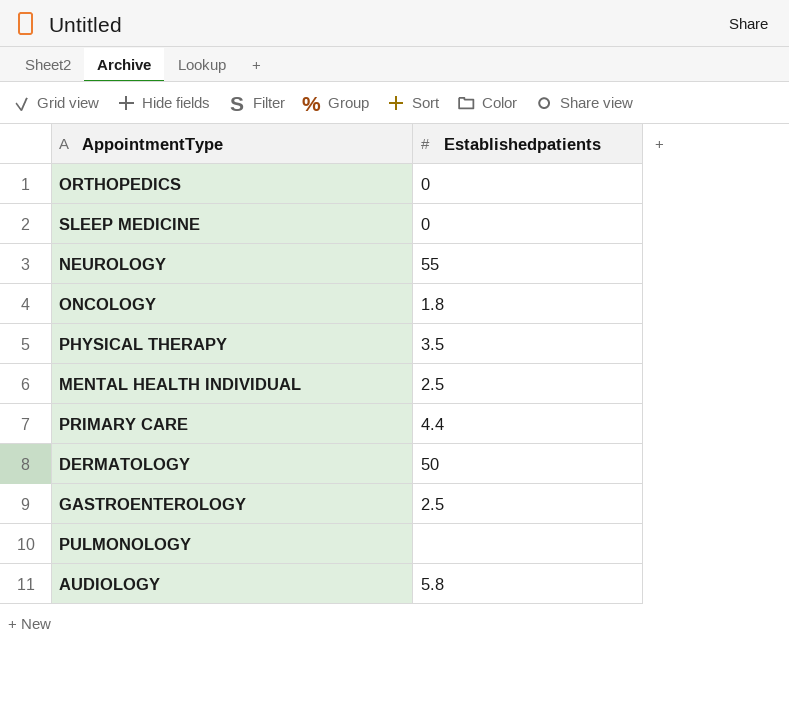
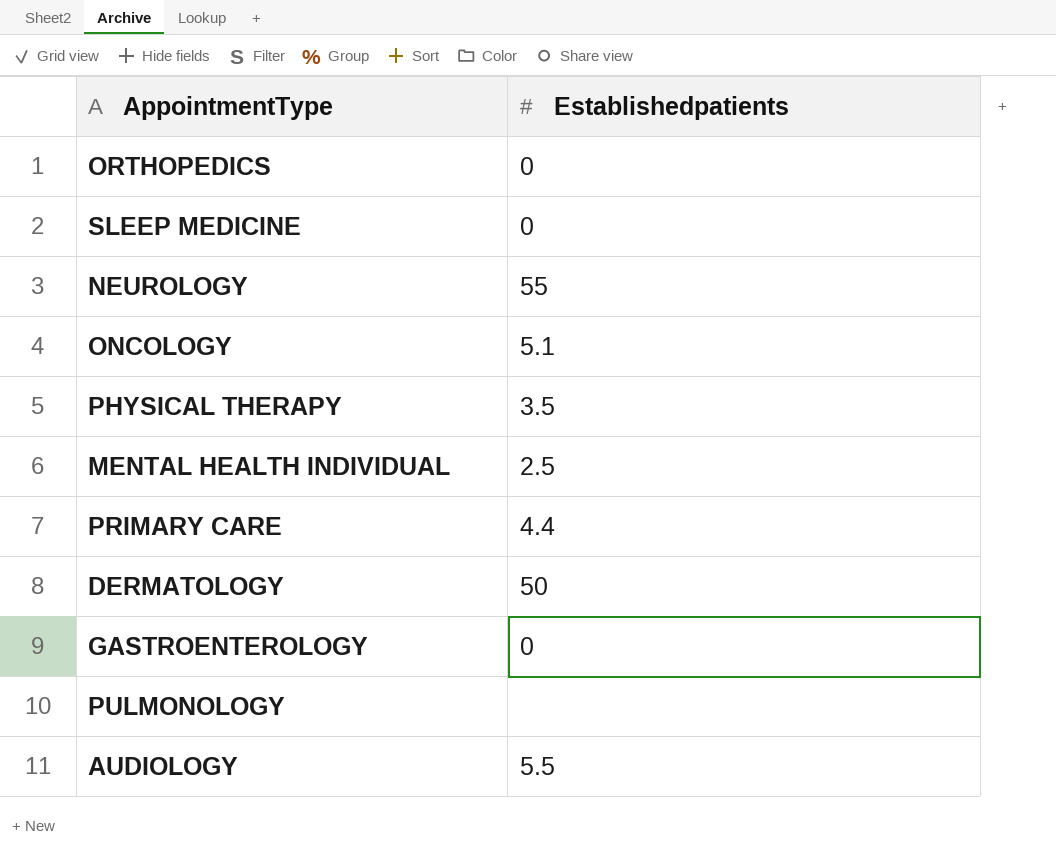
ONCOLOGY | Establishedpatients: 1.8 -> 5.1
GASTROENTEROLOGY | Establishedpatients: 2.5 -> 0
AUDIOLOGY | Establishedpatients: 5.8 -> 5.5

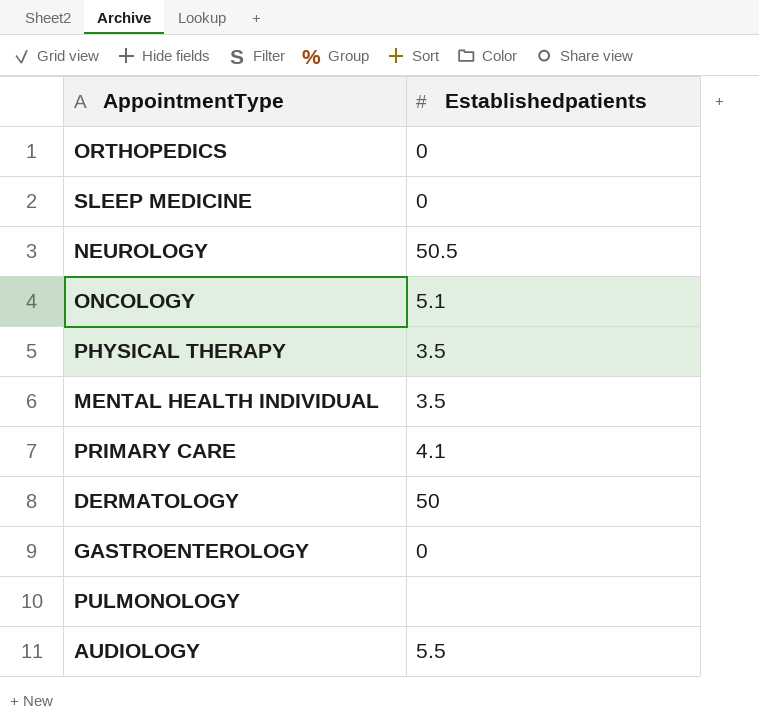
NEUROLOGY | Establishedpatients: 55 -> 50.5
MENTAL HEALTH INDIVIDUAL | Establishedpatients: 2.5 -> 3.5
PRIMARY CARE | Establishedpatients: 4.4 -> 4.1

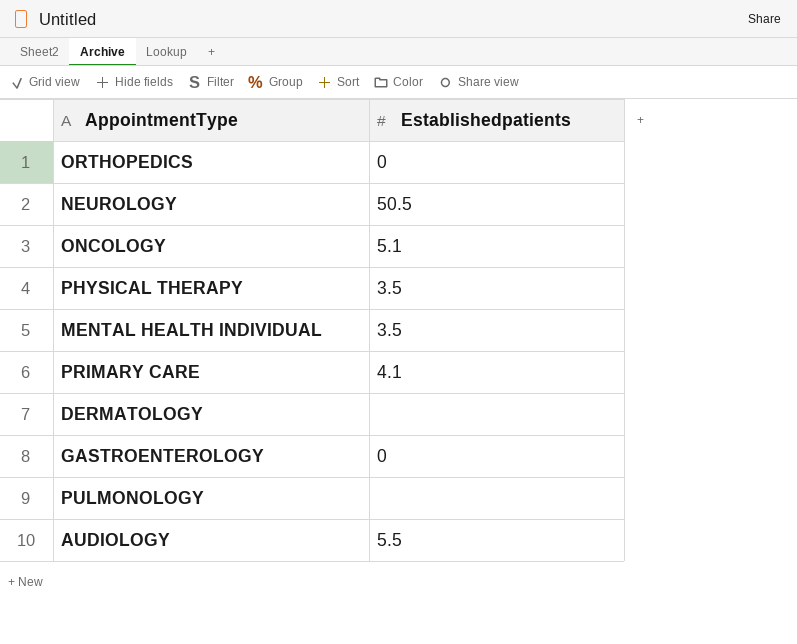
row SLEEP MEDICINE: 0 -> none
DERMATOLOGY | Establishedpatients: 50 -> none

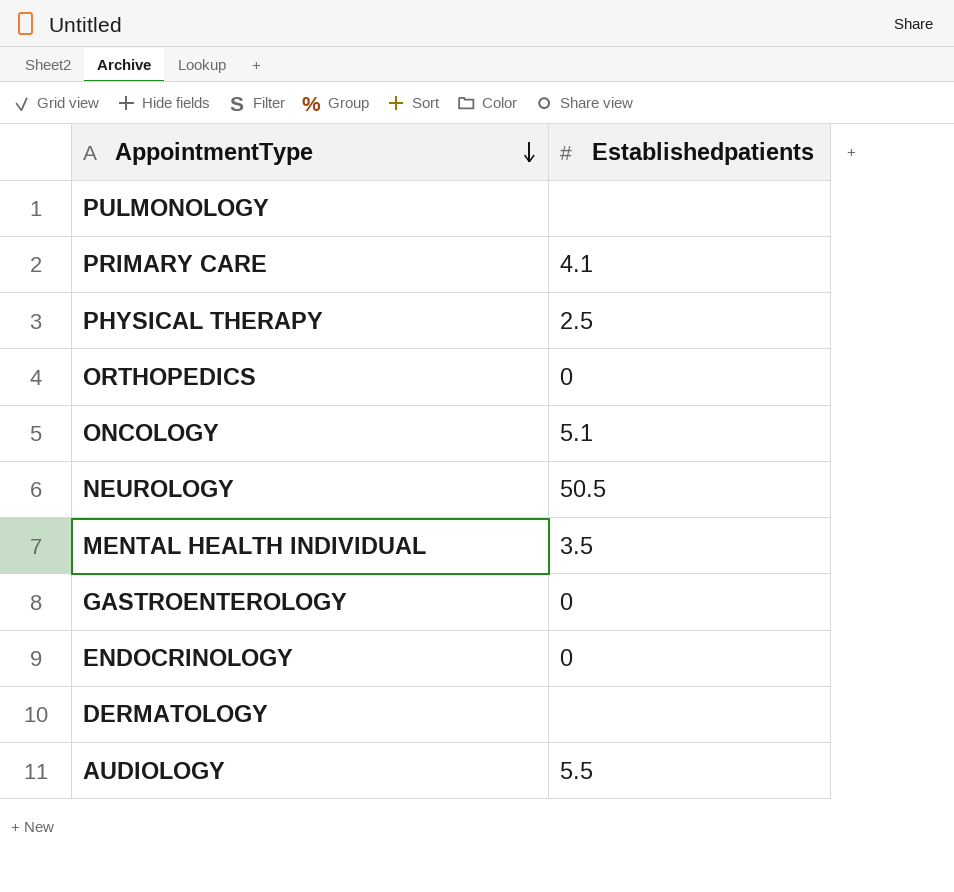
row order: none -> AppointmentType descending
PHYSICAL THERAPY | Establishedpatients: 3.5 -> 2.5
row ENDOCRINOLOGY: none -> 0

